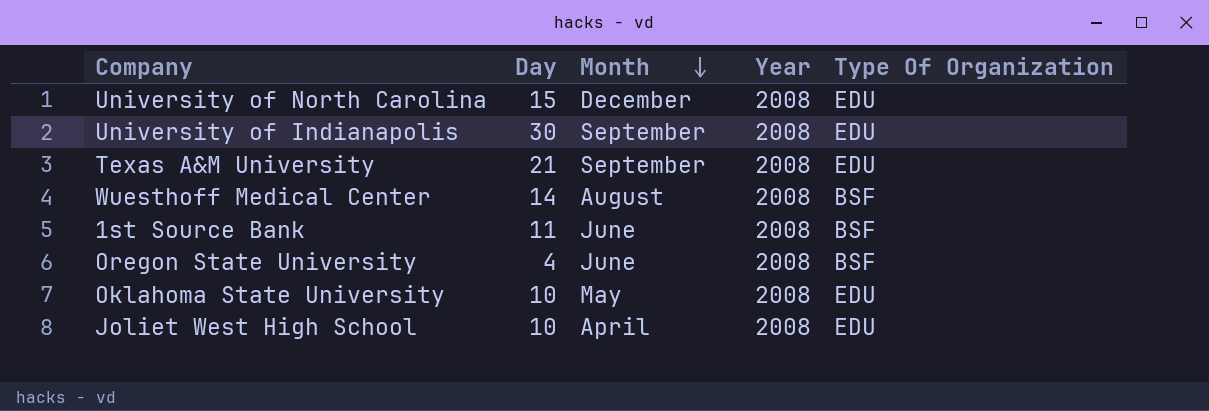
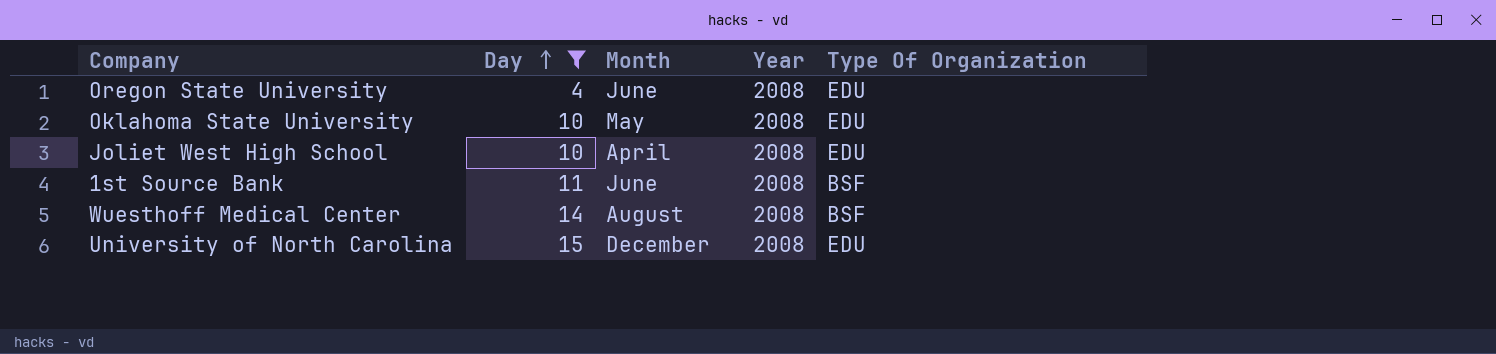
filter: none -> Day <= 15
row order: Month descending -> Day ascending
Oregon State University | Type Of Organization: BSF -> EDU

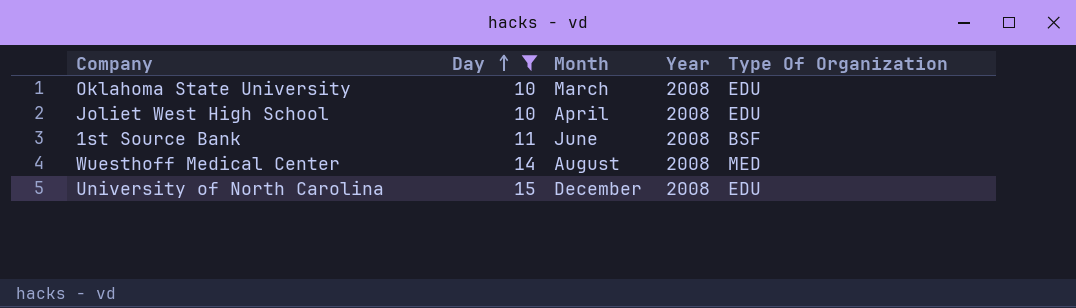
row Oregon State University: 4 | June | 2008 | EDU -> none
Oklahoma State University | Month: May -> March
Wuesthoff Medical Center | Type Of Organization: BSF -> MED

